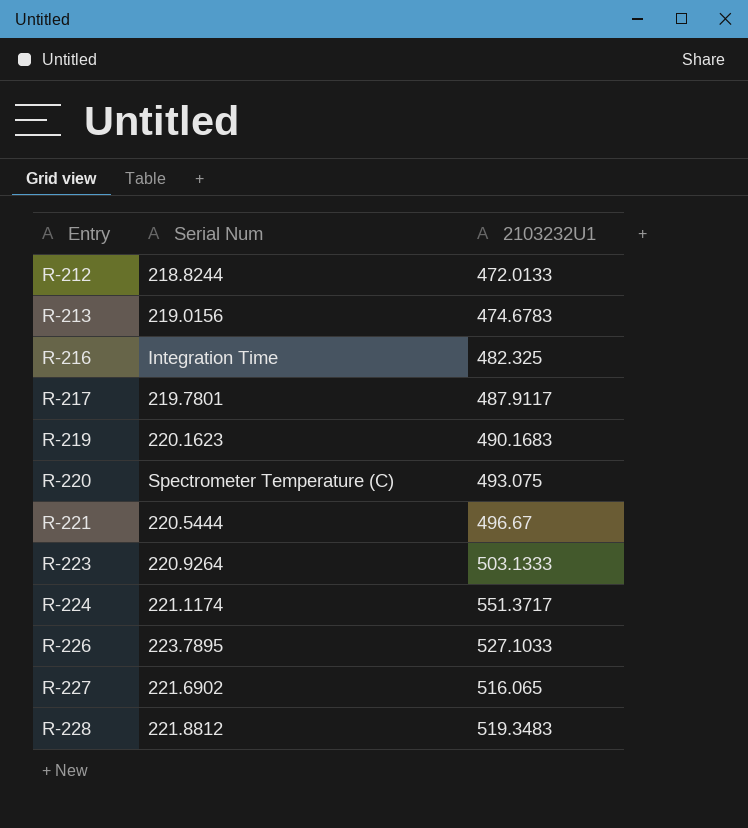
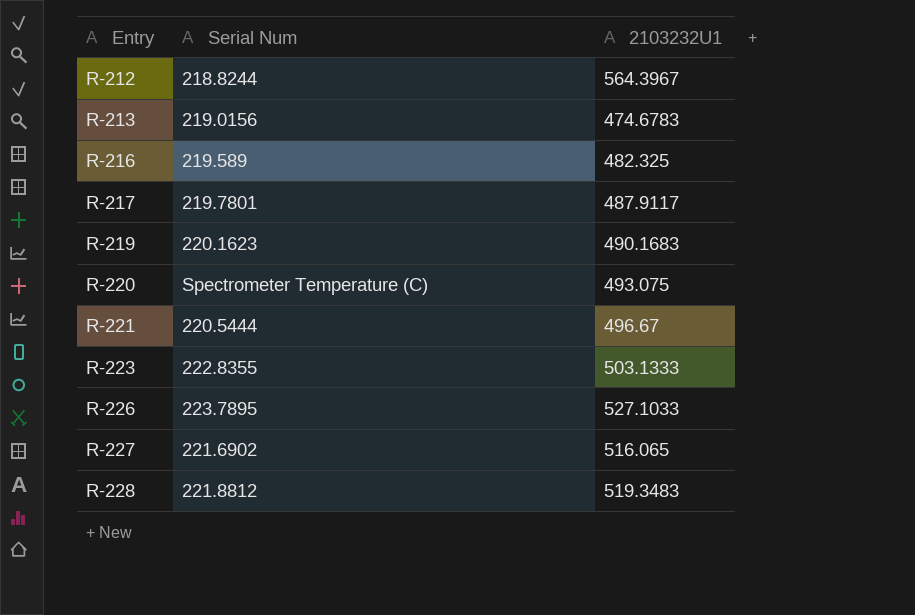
row R-224: 221.1174 | 551.3717 -> none
R-212 | 2103232U1: 472.0133 -> 564.3967
R-216 | Serial Num: Integration Time -> 219.589
R-223 | Serial Num: 220.9264 -> 222.8355

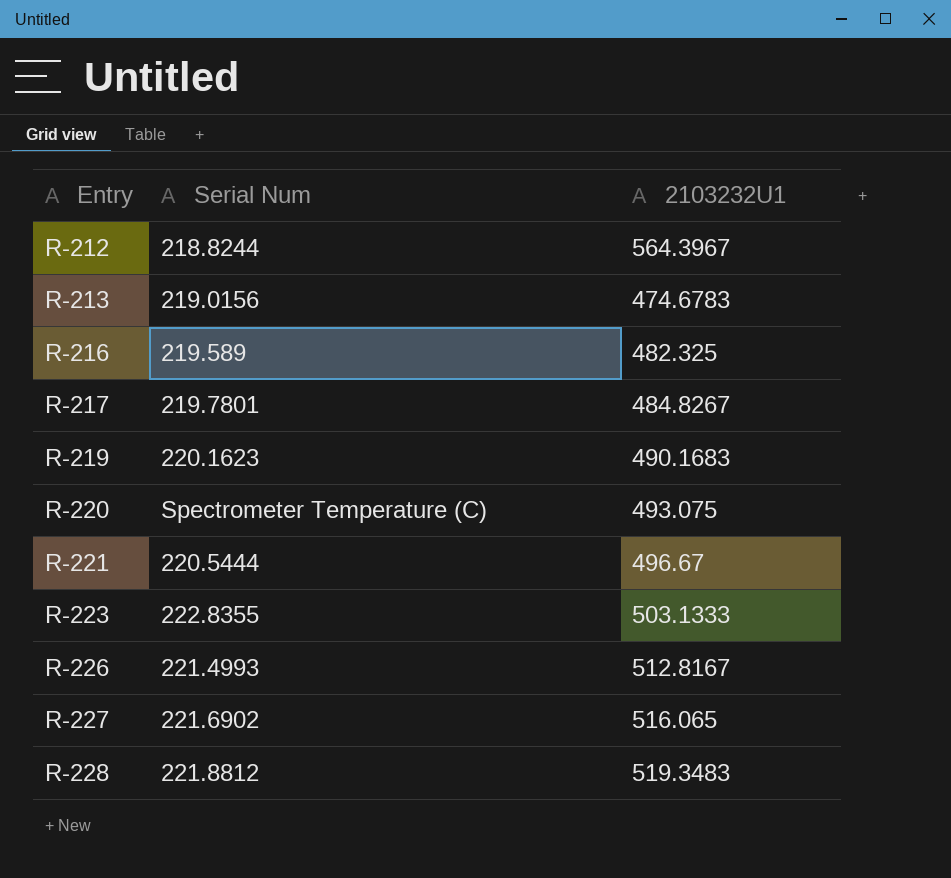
R-217 | 2103232U1: 487.9117 -> 484.8267
R-226 | Serial Num: 223.7895 -> 221.4993
R-226 | 2103232U1: 527.1033 -> 512.8167

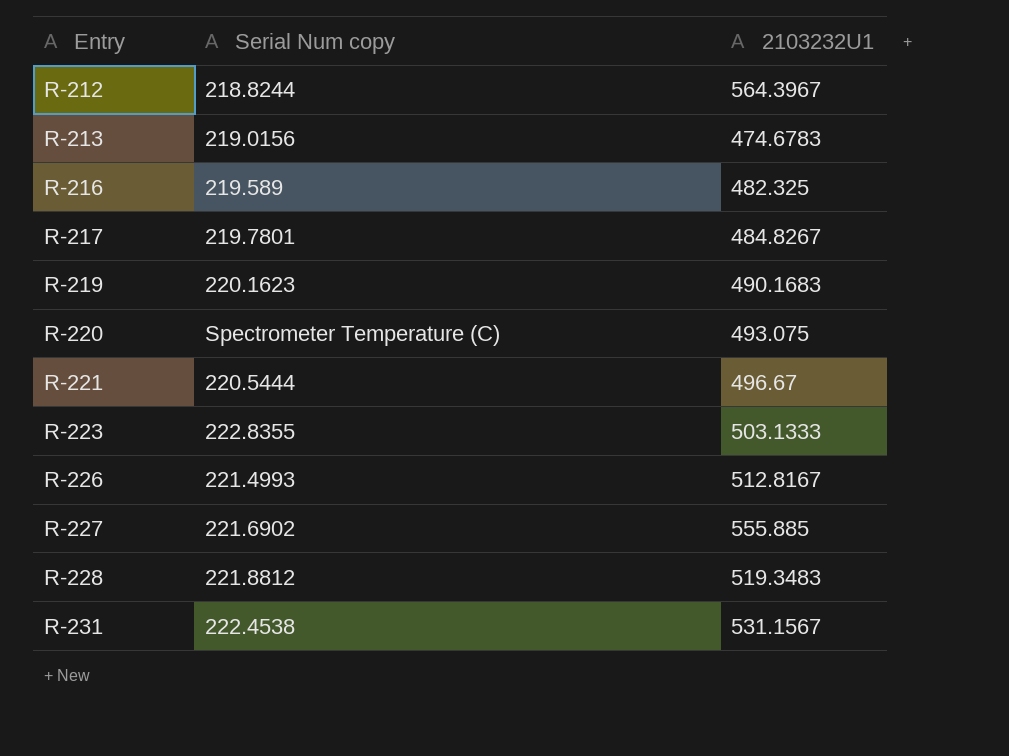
column name: Serial Num -> Serial Num copy
R-227 | 2103232U1: 516.065 -> 555.885
row R-231: none -> 222.4538 | 531.1567

